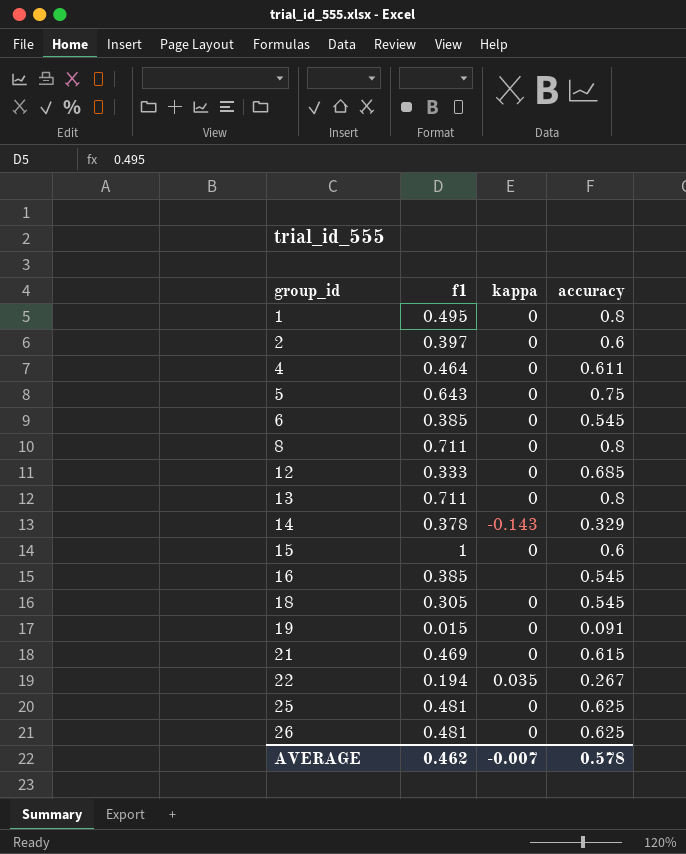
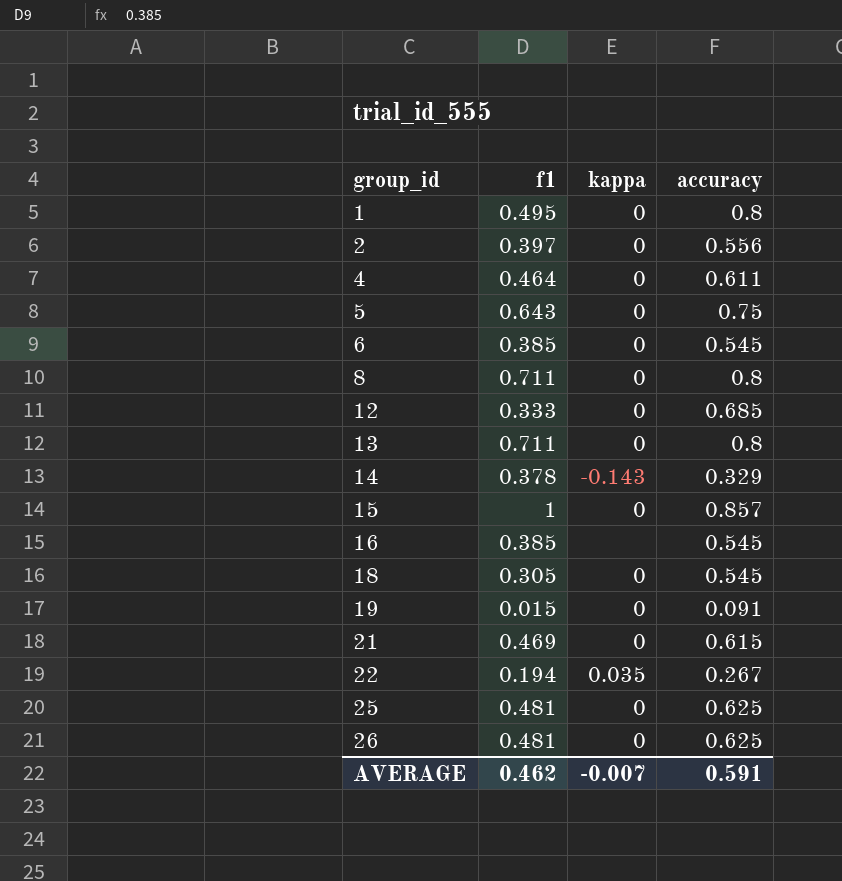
2 | accuracy: 0.6 -> 0.556
15 | accuracy: 0.6 -> 0.857
AVERAGE | accuracy: 0.578 -> 0.591

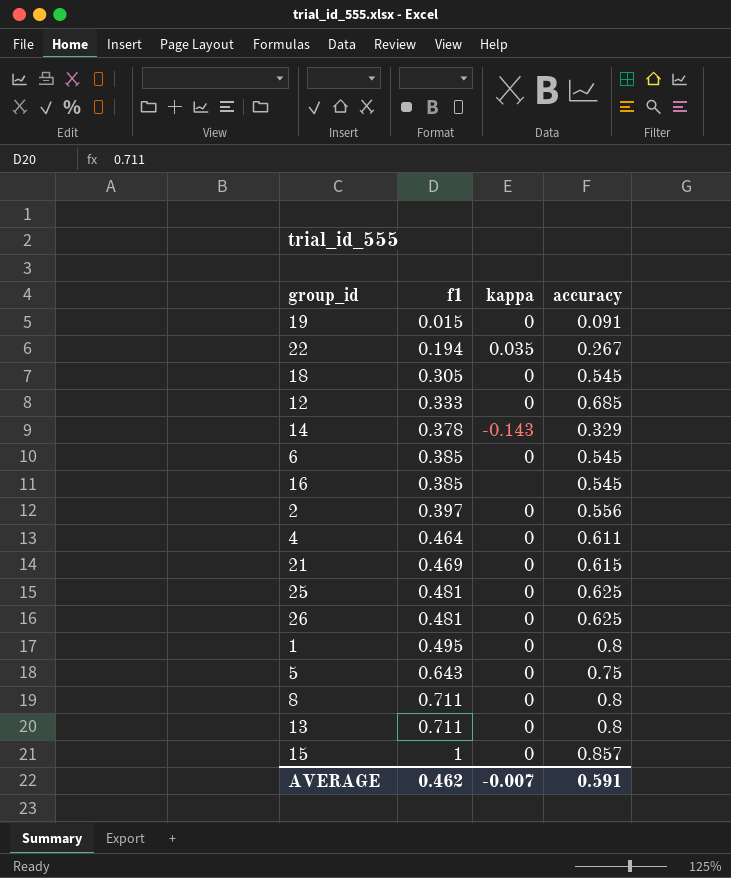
row order: group_id ascending -> f1 ascending

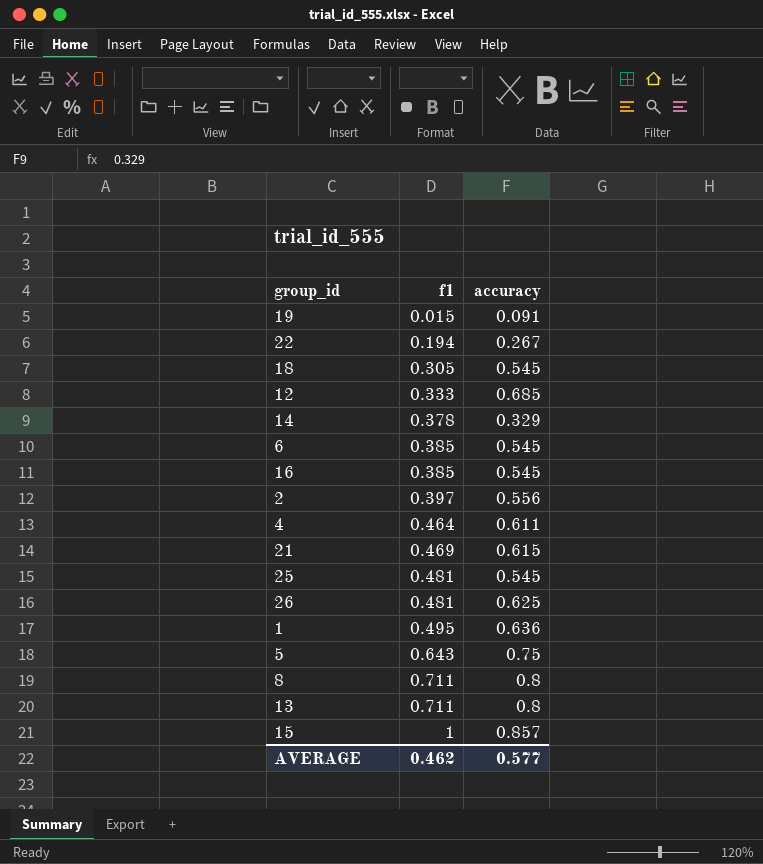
column kappa | position: 3 -> none
25 | accuracy: 0.625 -> 0.545
1 | accuracy: 0.8 -> 0.636
AVERAGE | accuracy: 0.591 -> 0.577

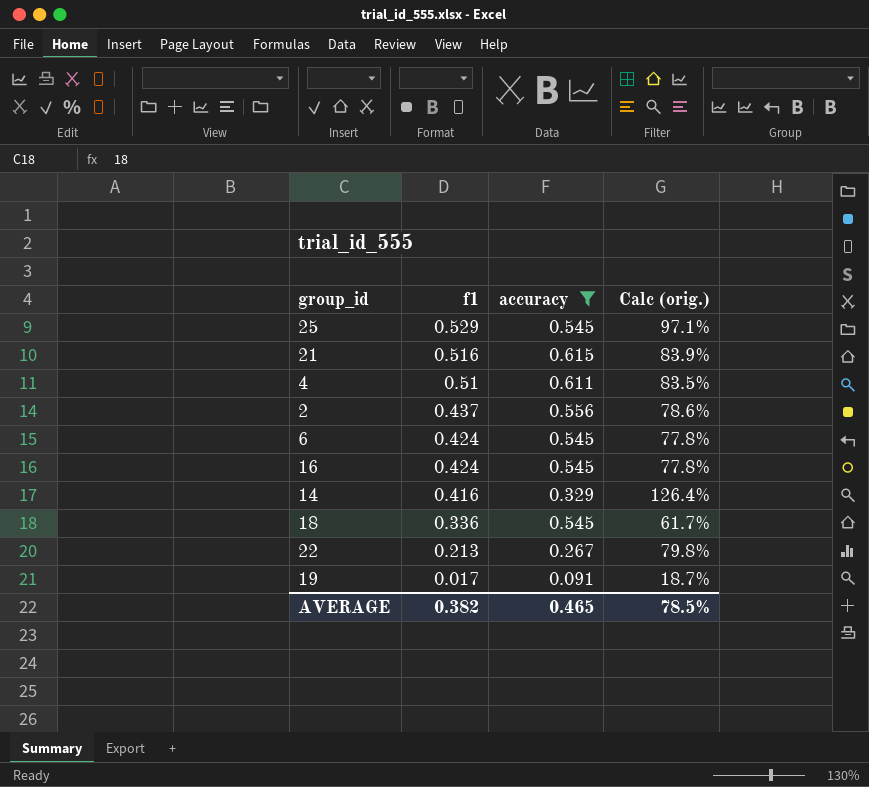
filter: none -> accuracy <= 0.615
row order: f1 ascending -> f1 descending
column Calc (orig.) | formula: none -> [f1] / [accuracy]
25 | f1: 0.481 -> 0.529
21 | f1: 0.469 -> 0.516
4 | f1: 0.464 -> 0.51
2 | f1: 0.397 -> 0.437
6 | f1: 0.385 -> 0.424
16 | f1: 0.385 -> 0.424
14 | f1: 0.378 -> 0.416
18 | f1: 0.305 -> 0.336
22 | f1: 0.194 -> 0.213
19 | f1: 0.015 -> 0.017
AVERAGE | f1: 0.462 -> 0.382
AVERAGE | accuracy: 0.577 -> 0.465

